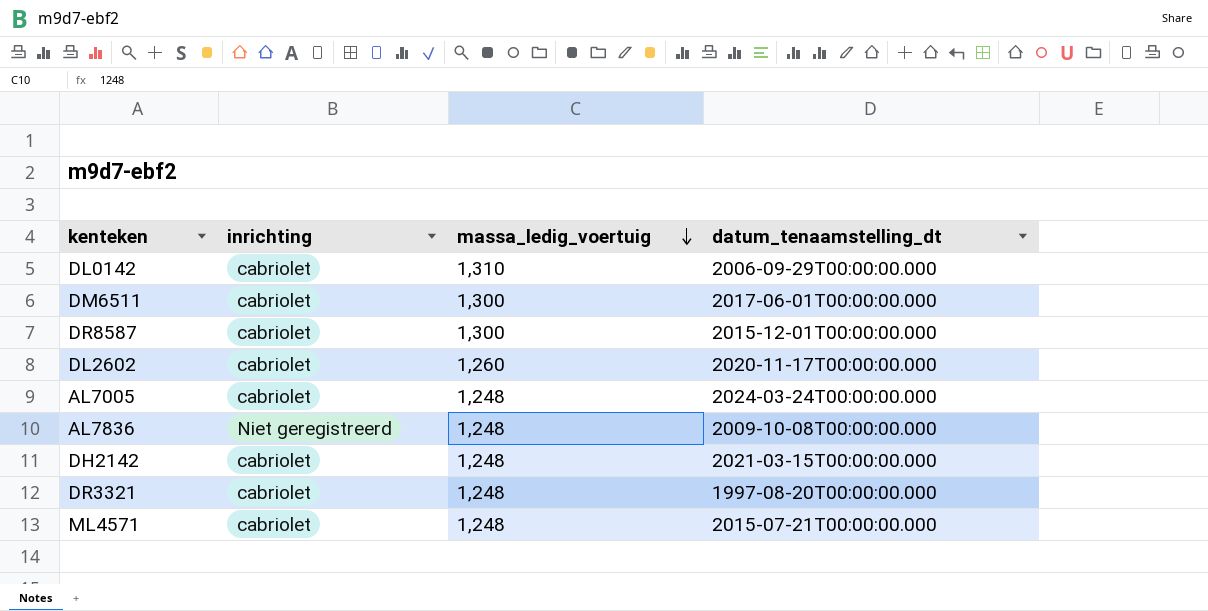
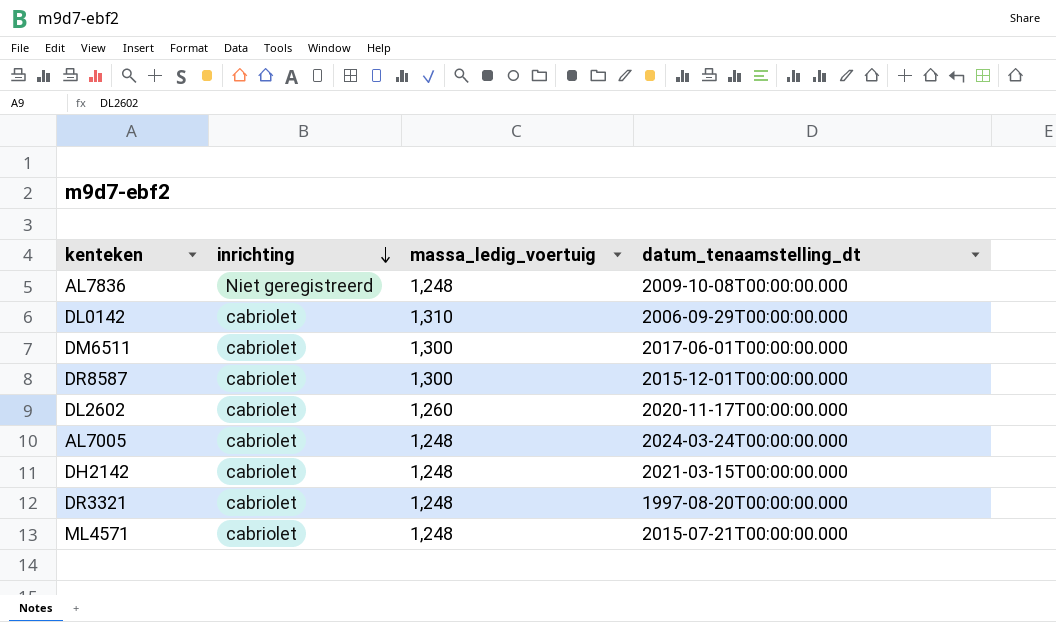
row order: massa_ledig_voertuig descending -> inrichting descending

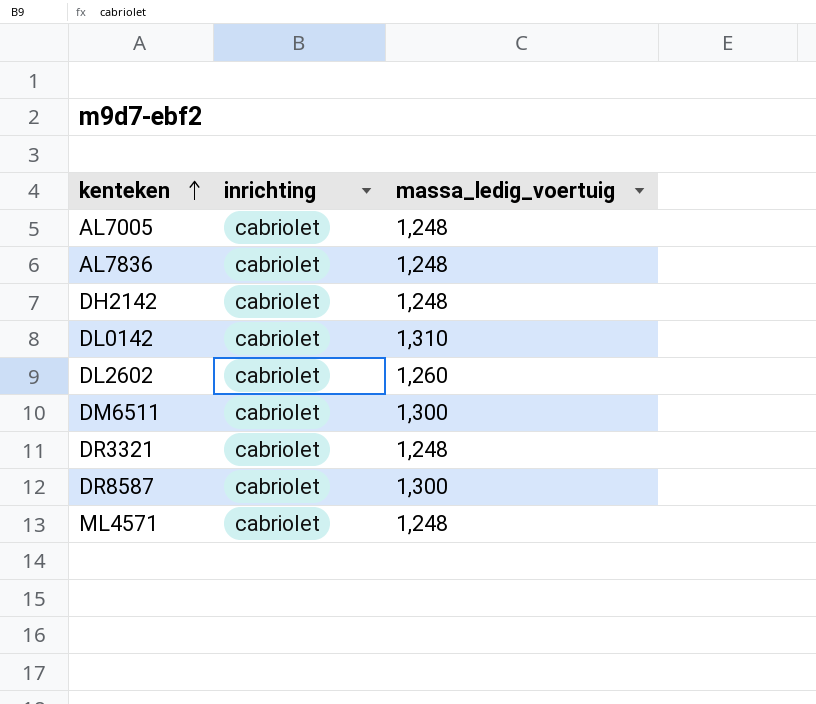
row order: inrichting descending -> kenteken ascending
column datum_tenaamstelling_dt | position: 4 -> none
AL7836 | inrichting: Niet geregistreerd -> cabriolet

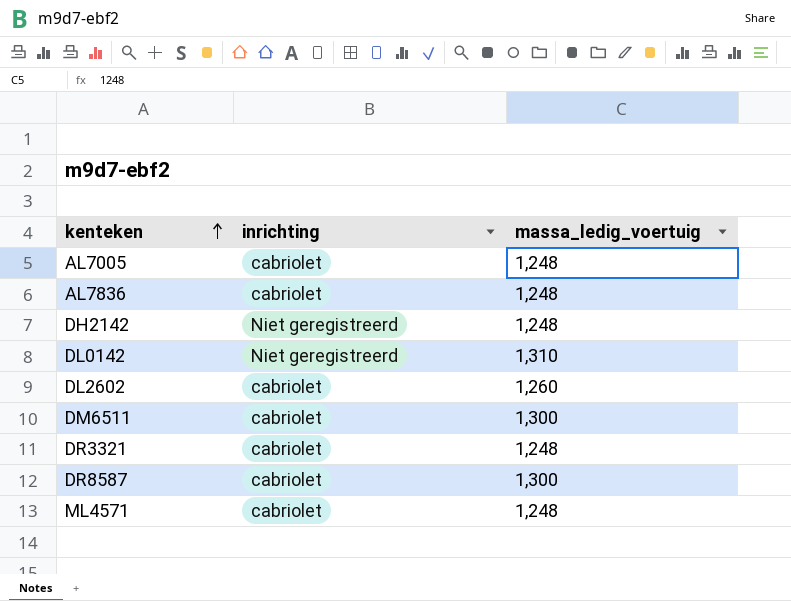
DH2142 | inrichting: cabriolet -> Niet geregistreerd
DL0142 | inrichting: cabriolet -> Niet geregistreerd

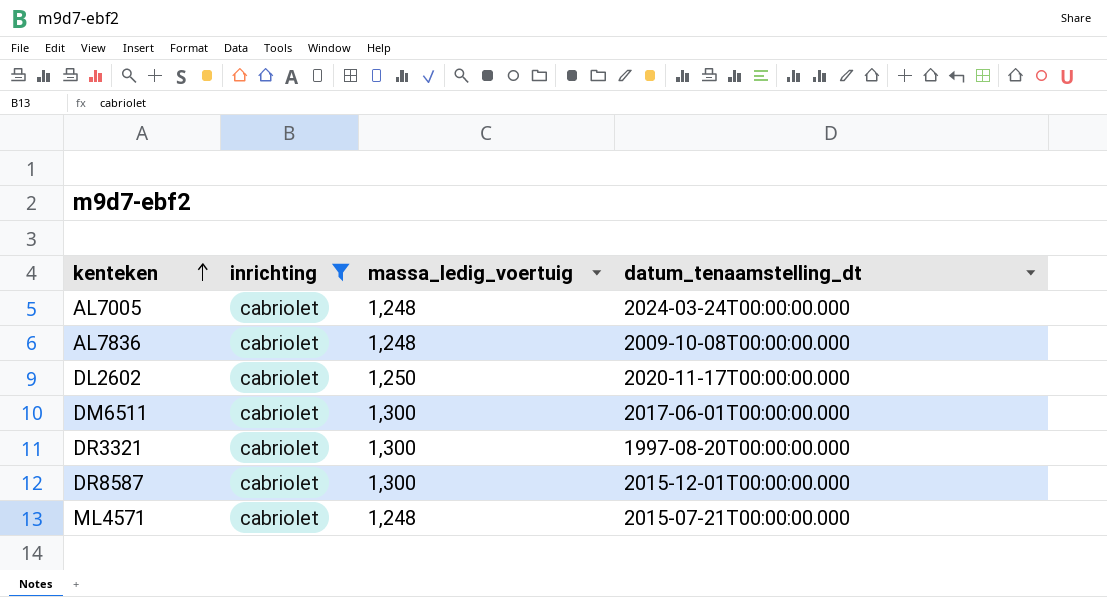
filter: none -> inrichting = cabriolet
column datum_tenaamstelling_dt | position: none -> 4
DL2602 | massa_ledig_voertuig: 1,260 -> 1,250
DR3321 | massa_ledig_voertuig: 1,248 -> 1,300

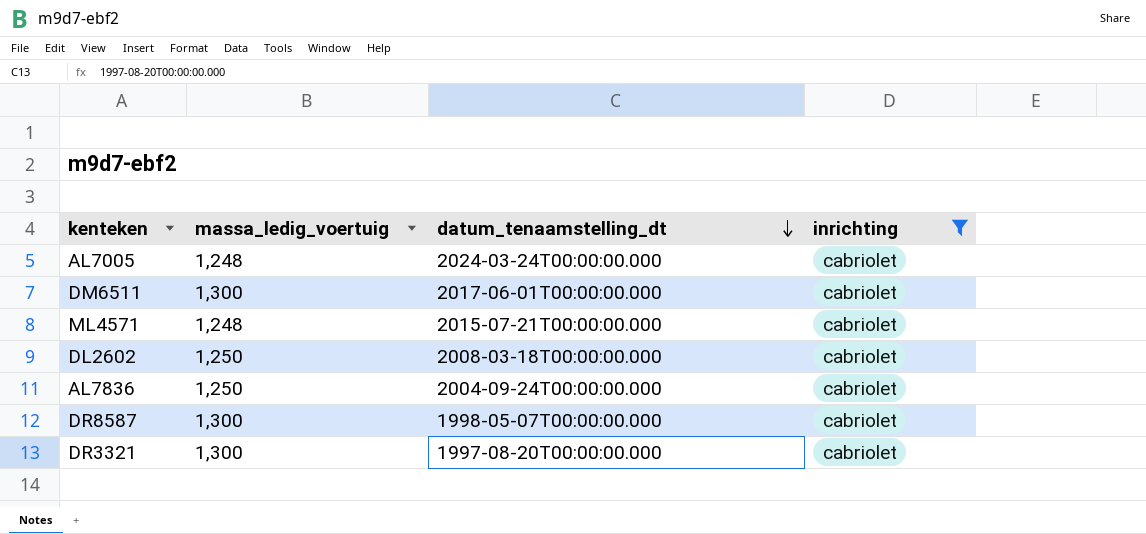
row order: kenteken ascending -> datum_tenaamstelling_dt descending
column inrichting | position: 2 -> 4
DL2602 | datum_tenaamstelling_dt: 2020-11-17T00:00:00.000 -> 2008-03-18T00:00:00.000
AL7836 | massa_ledig_voertuig: 1,248 -> 1,250
AL7836 | datum_tenaamstelling_dt: 2009-10-08T00:00:00.000 -> 2004-09-24T00:00:00.000
DR8587 | datum_tenaamstelling_dt: 2015-12-01T00:00:00.000 -> 1998-05-07T00:00:00.000

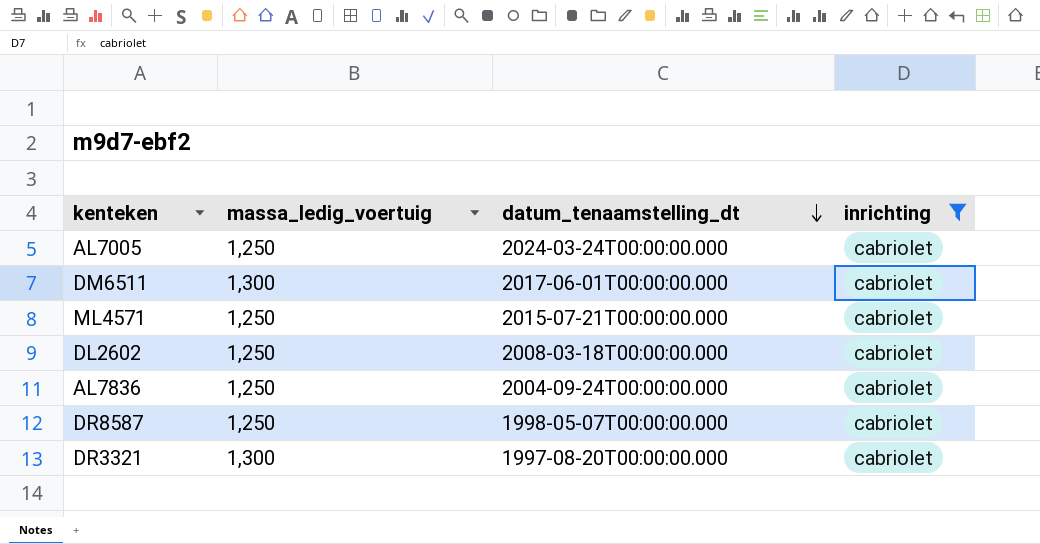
AL7005 | massa_ledig_voertuig: 1,248 -> 1,250
ML4571 | massa_ledig_voertuig: 1,248 -> 1,250
DR8587 | massa_ledig_voertuig: 1,300 -> 1,250

